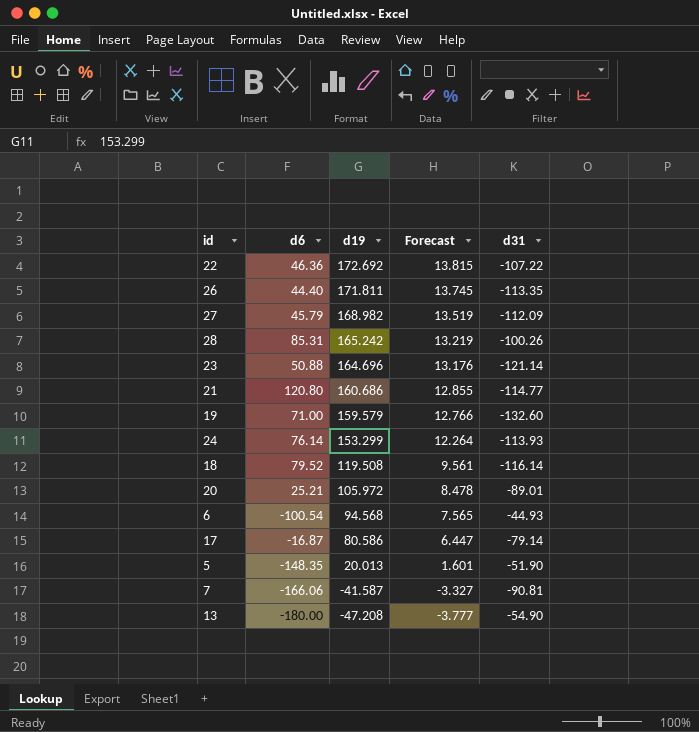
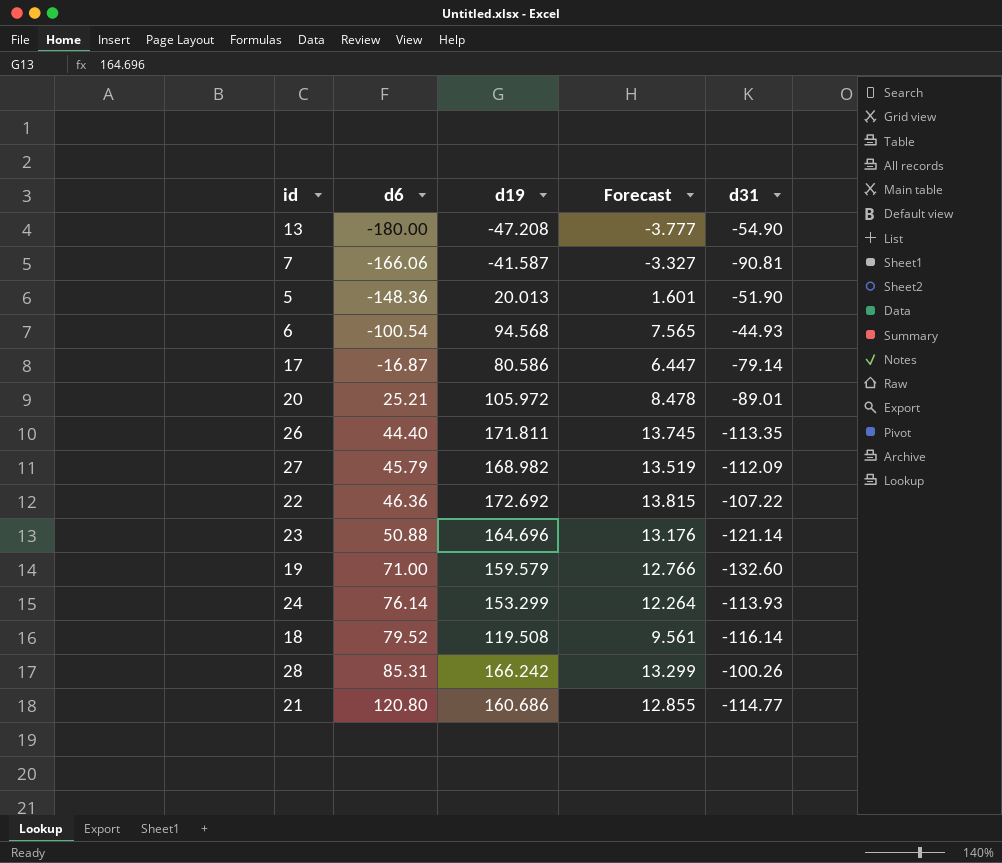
row order: d19 descending -> d6 ascending
5 | d6: -148.35 -> -148.36
28 | d19: 165.242 -> 166.242
28 | Forecast: 13.219 -> 13.299

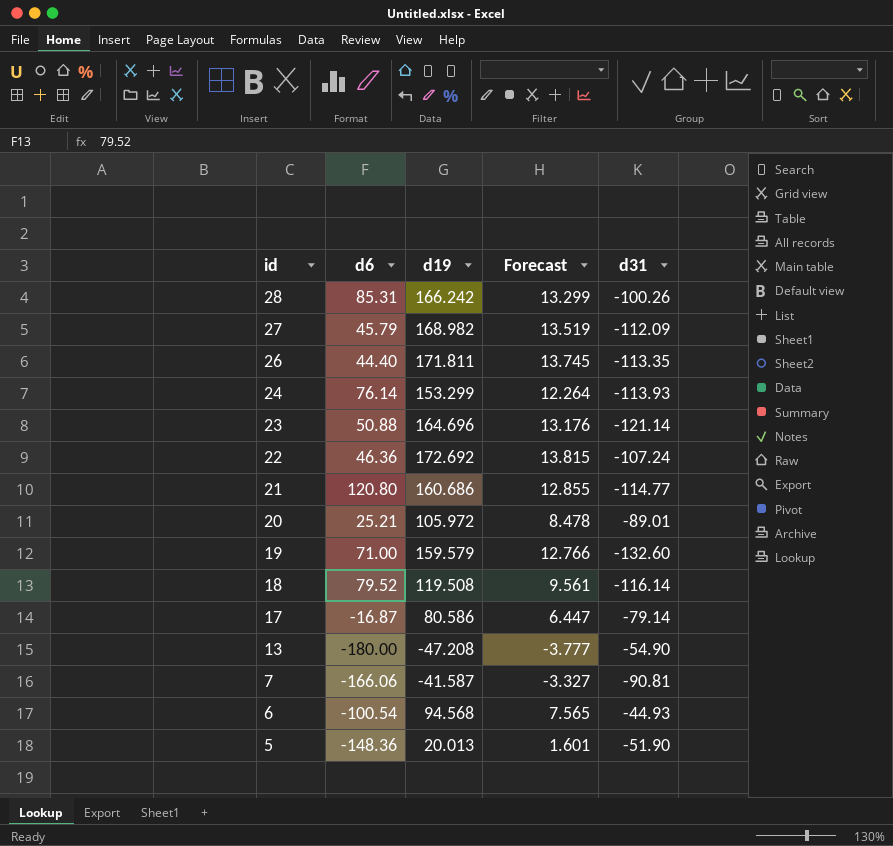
row order: d6 ascending -> id descending
22 | d31: -107.22 -> -107.24

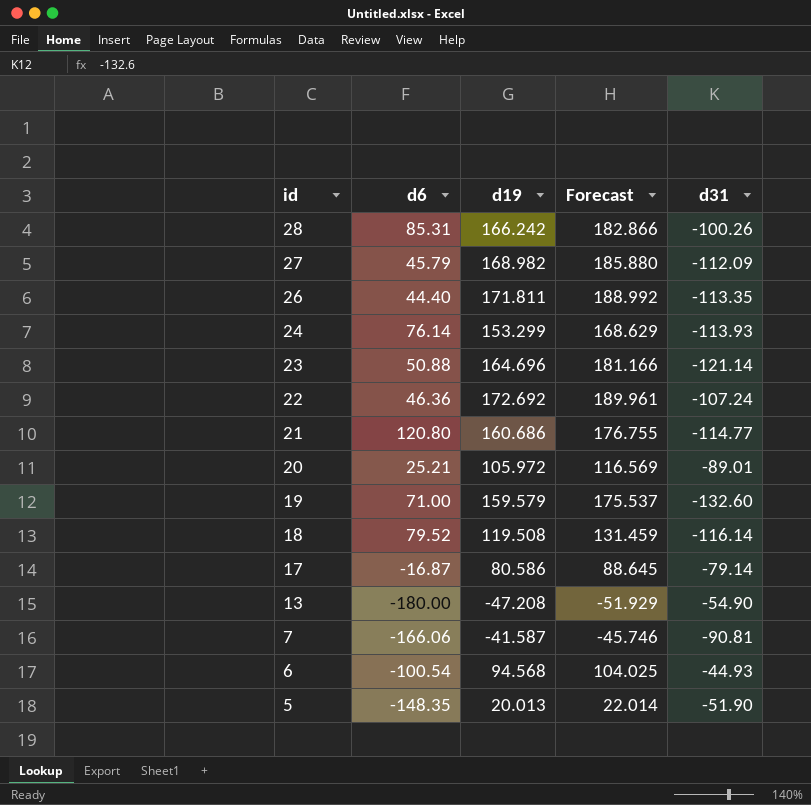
column Forecast | formula: [d19] * 0.08 -> [d19] * 1.1
5 | d6: -148.36 -> -148.35

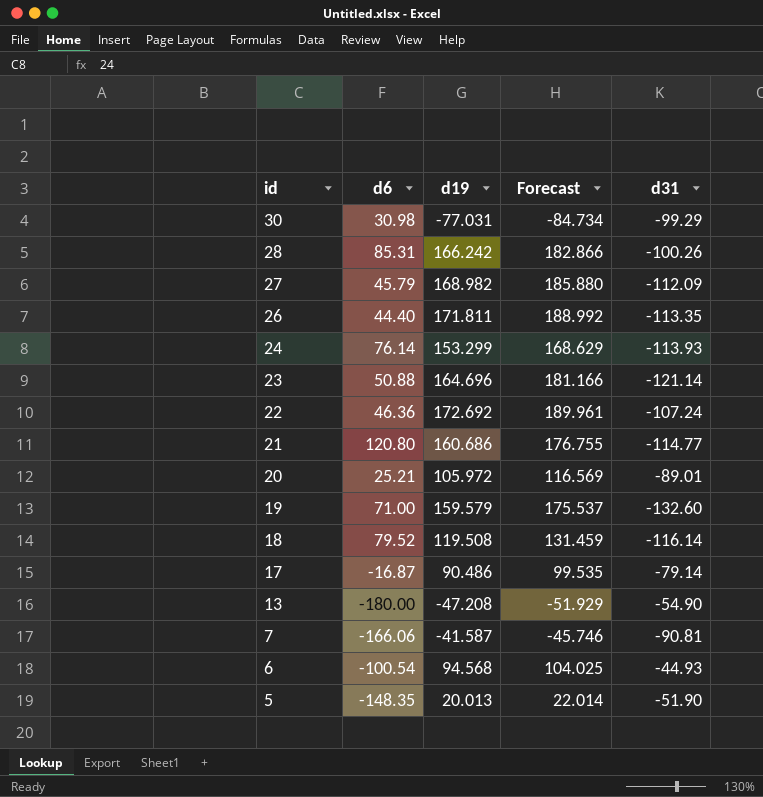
row 30: none -> 30.98 | -77.031 | -84.734 | -99.29
17 | d19: 80.586 -> 90.486
17 | Forecast: 88.645 -> 99.535

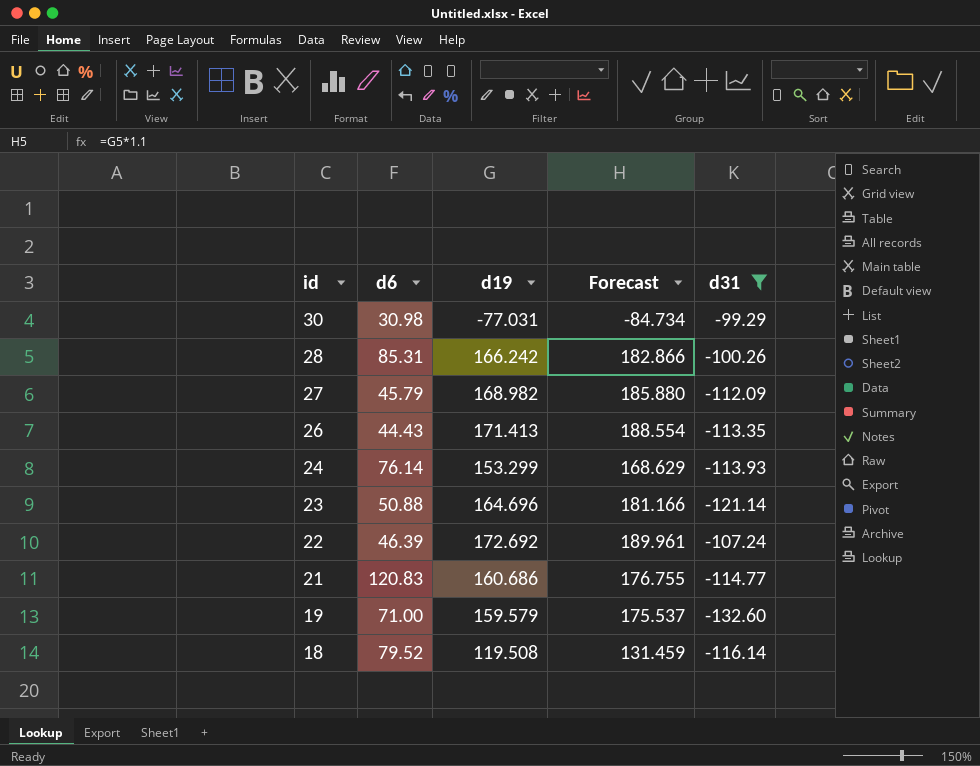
filter: none -> d31 <= -99.29
26 | d6: 44.40 -> 44.43
26 | d19: 171.811 -> 171.413
26 | Forecast: 188.992 -> 188.554
22 | d6: 46.36 -> 46.39
21 | d6: 120.80 -> 120.83

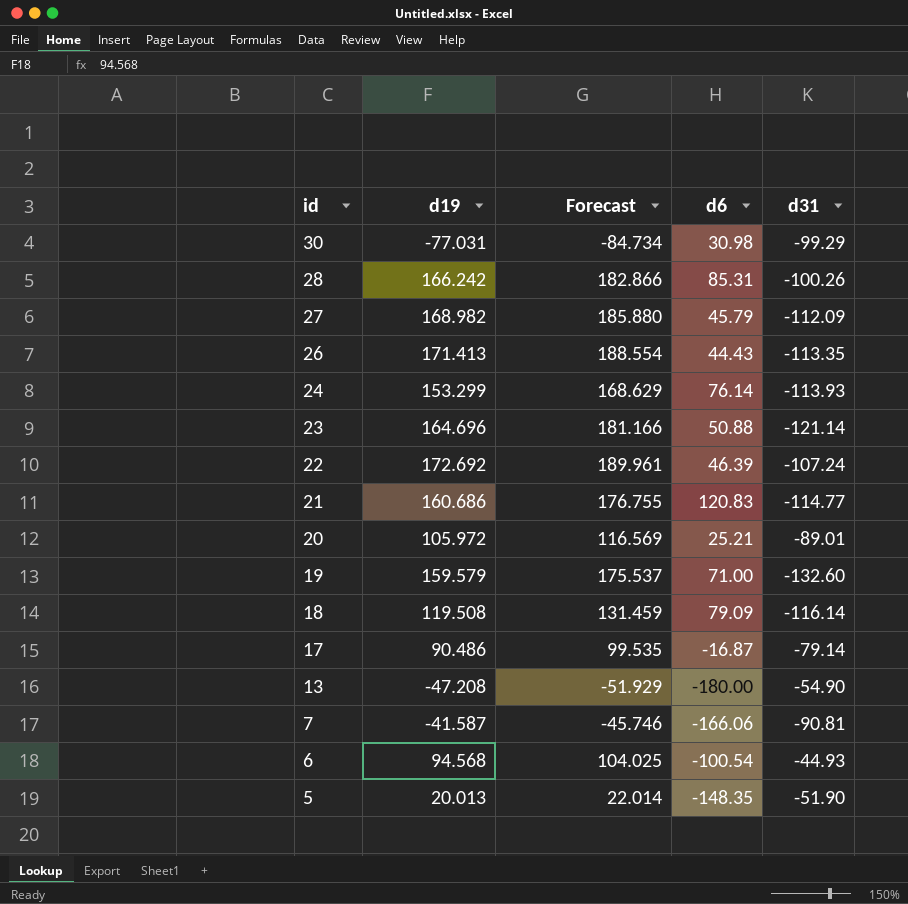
filter: d31 <= -99.29 -> none
column d6 | position: 2 -> 4
18 | d6: 79.52 -> 79.09

